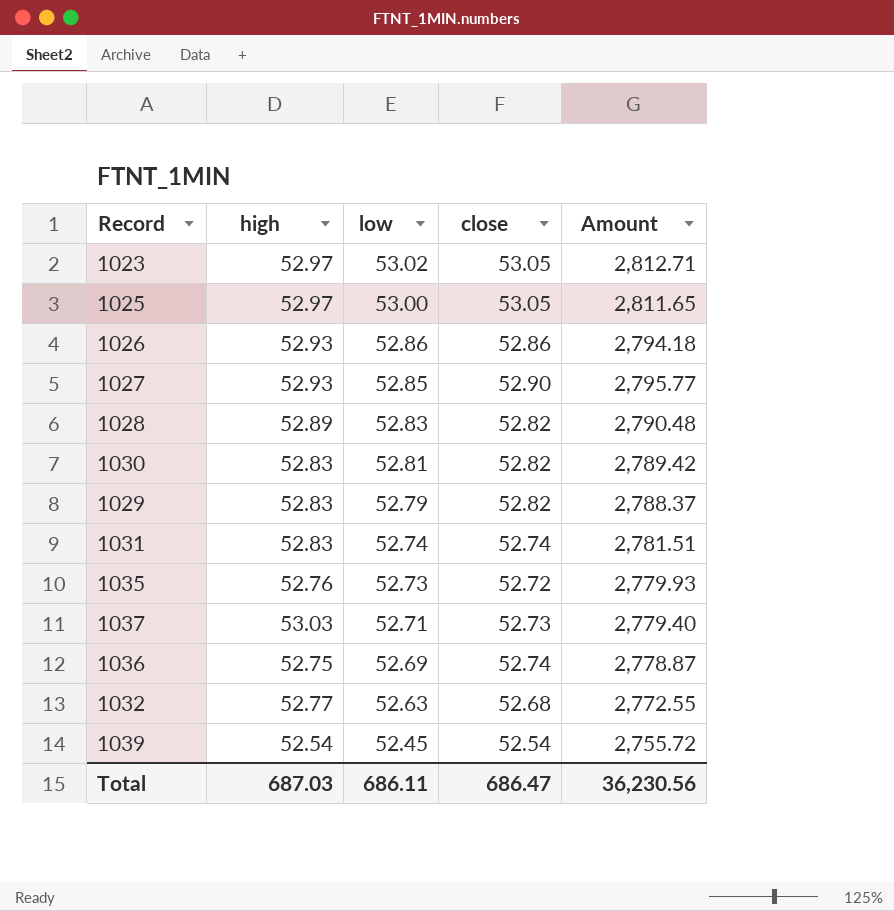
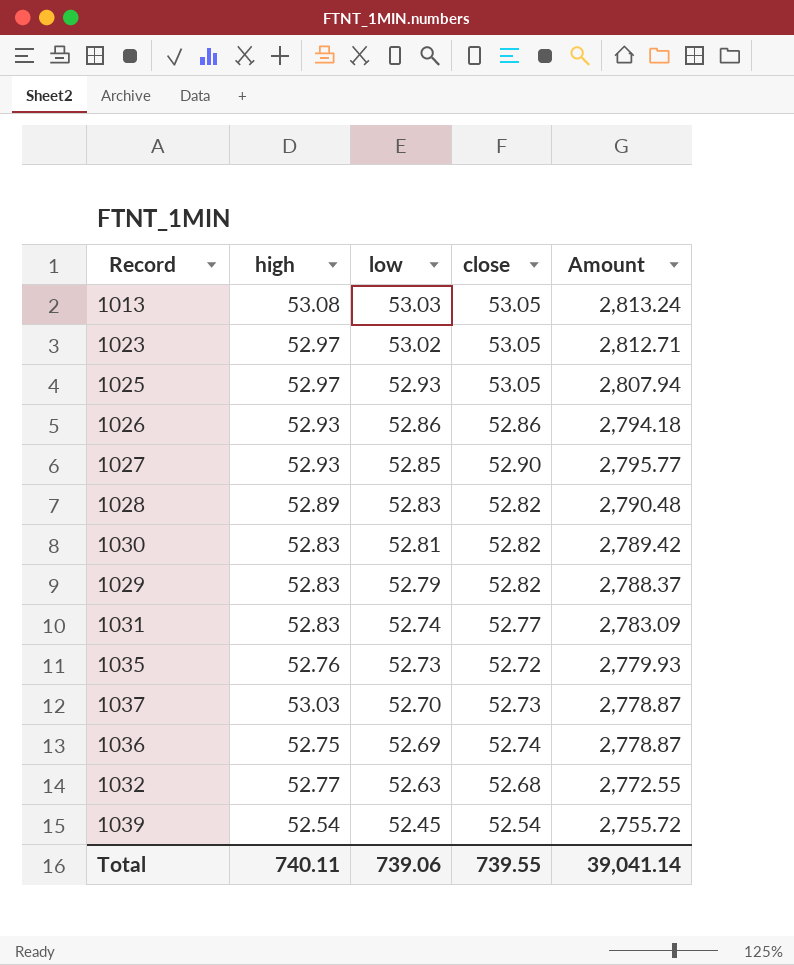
row 1013: none -> 53.08 | 53.03 | 53.05 | 2,813.24
1025 | low: 53.00 -> 52.93
1025 | Amount: 2,811.65 -> 2,807.94
1031 | close: 52.74 -> 52.77
1031 | Amount: 2,781.51 -> 2,783.09
1037 | low: 52.71 -> 52.70
1037 | Amount: 2,779.40 -> 2,778.87
Total | high: 687.03 -> 740.11
Total | low: 686.11 -> 739.06
Total | close: 686.47 -> 739.55
Total | Amount: 36,230.56 -> 39,041.14

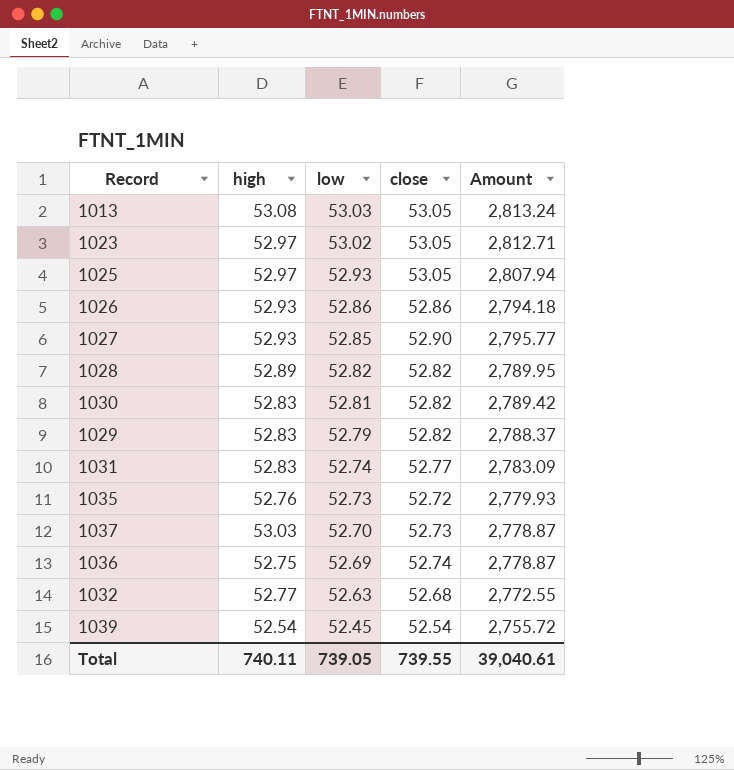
1028 | low: 52.83 -> 52.82
1028 | Amount: 2,790.48 -> 2,789.95
Total | low: 739.06 -> 739.05
Total | Amount: 39,041.14 -> 39,040.61

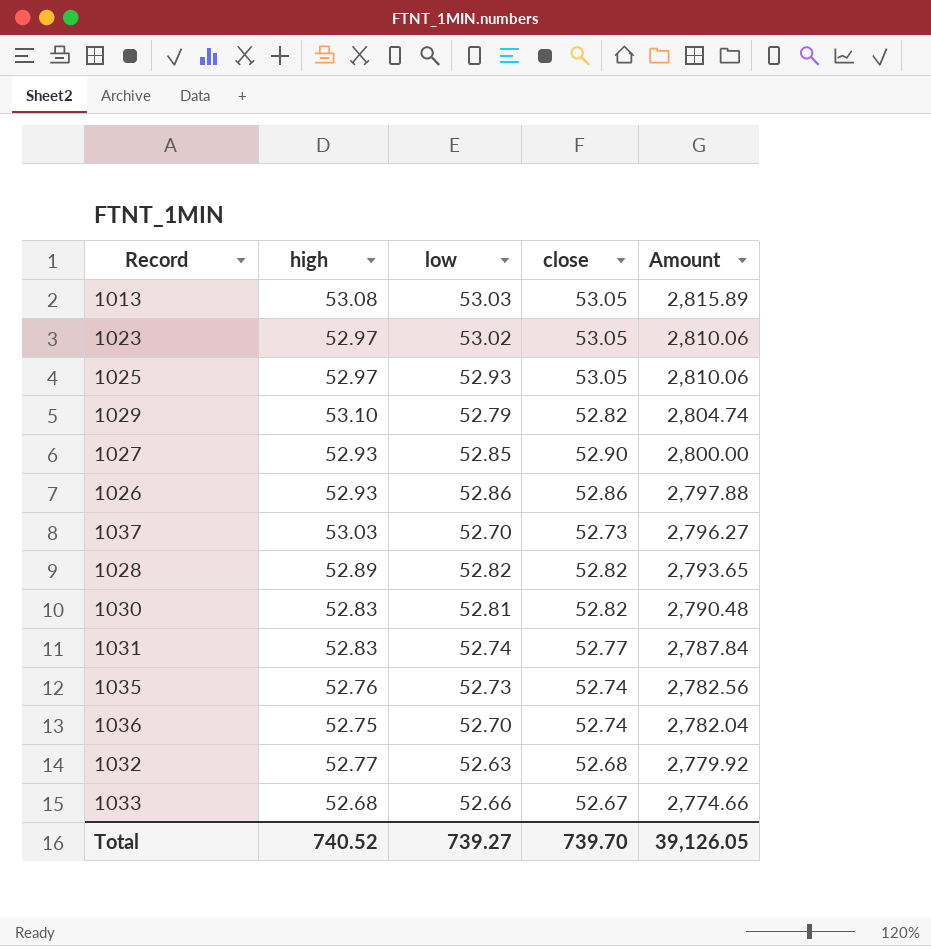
row order: low descending -> Amount descending
column Amount | formula: [low] * [close] -> [high] * [close]
row 1039: 52.54 | 52.45 | 52.54 | 2,755.72 -> none
1029 | high: 52.83 -> 53.10
1035 | close: 52.72 -> 52.74
1036 | low: 52.69 -> 52.70
row 1033: none -> 52.68 | 52.66 | 52.67 | 2,774.66
Total | high: 740.11 -> 740.52
Total | low: 739.05 -> 739.27
Total | close: 739.55 -> 739.70
Total | Amount: 39,040.61 -> 39,126.05

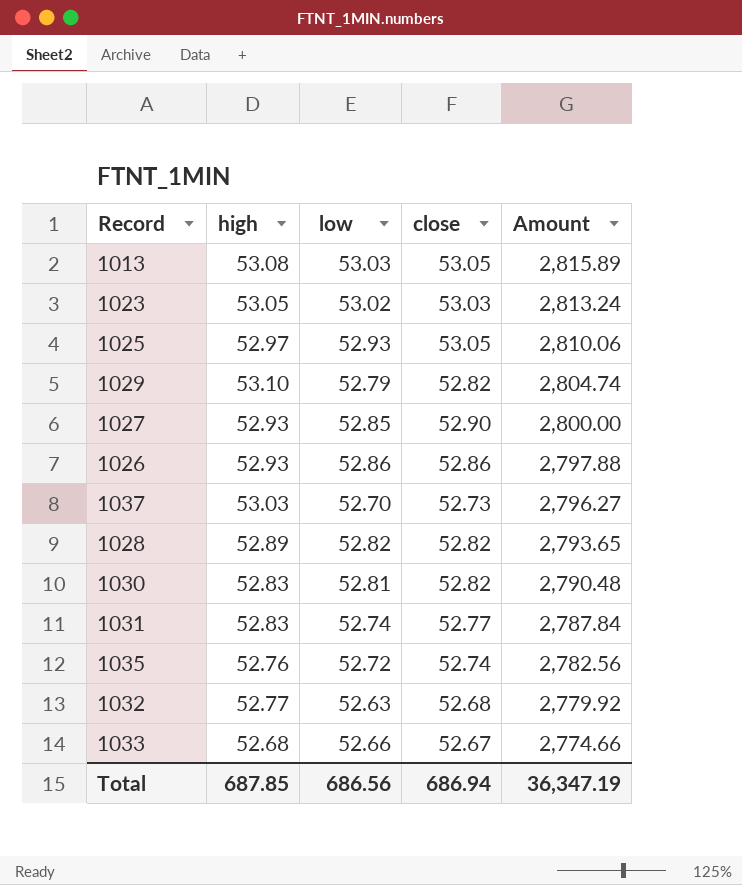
row 1036: 52.75 | 52.70 | 52.74 | 2,782.04 -> none
1023 | high: 52.97 -> 53.05
1023 | close: 53.05 -> 53.03
1023 | Amount: 2,810.06 -> 2,813.24
1035 | low: 52.73 -> 52.72
Total | high: 740.52 -> 687.85
Total | low: 739.27 -> 686.56
Total | close: 739.70 -> 686.94
Total | Amount: 39,126.05 -> 36,347.19

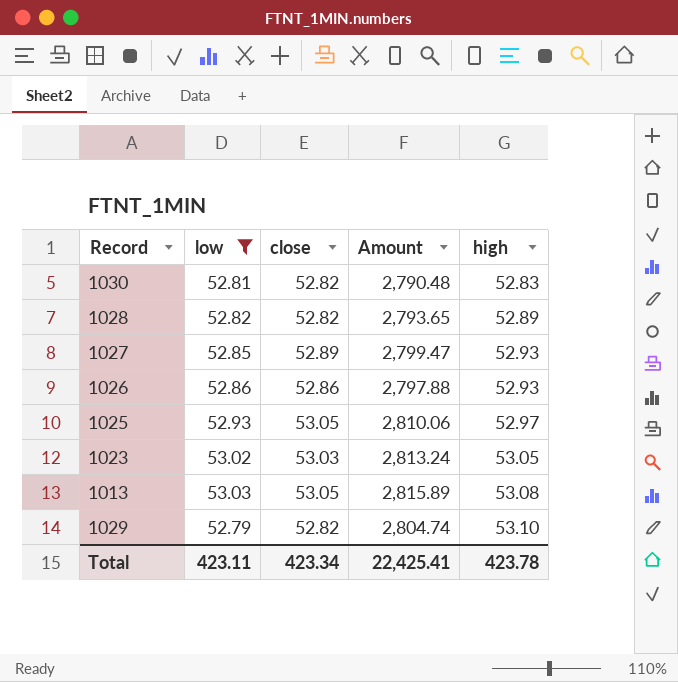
filter: none -> low >= 52.79
row order: Amount descending -> high ascending
column high | position: 2 -> 5
1027 | close: 52.90 -> 52.89
1027 | Amount: 2,800.00 -> 2,799.47
Total | low: 686.56 -> 423.11
Total | close: 686.94 -> 423.34
Total | Amount: 36,347.19 -> 22,425.41
Total | high: 687.85 -> 423.78

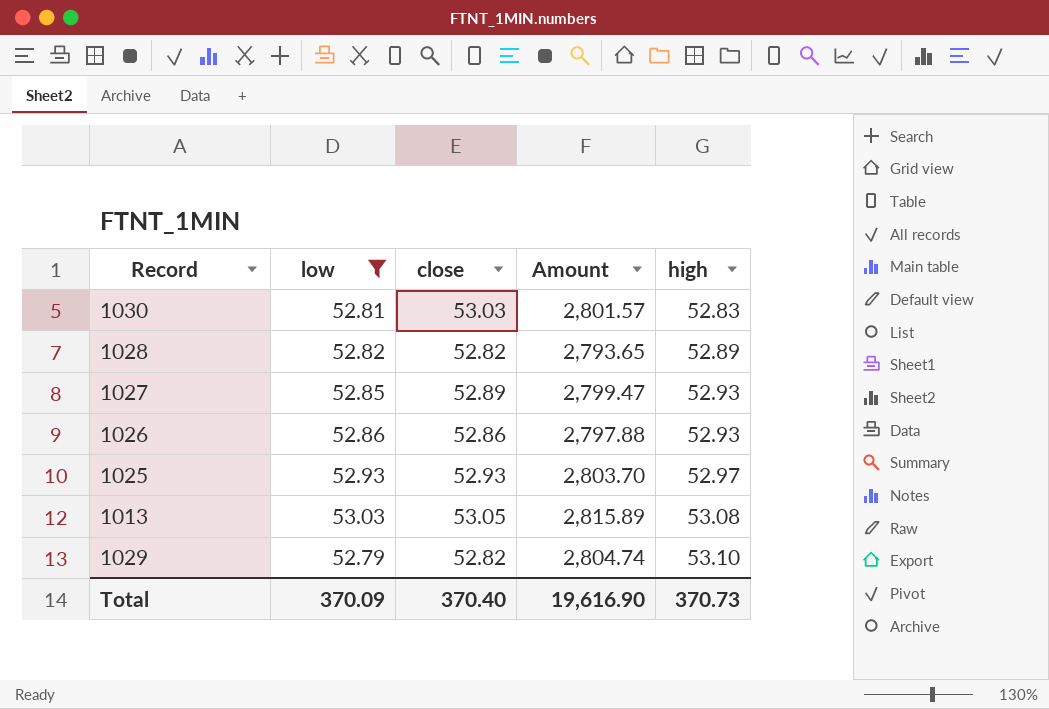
row 1023: 53.02 | 53.03 | 2,813.24 | 53.05 -> none
1030 | close: 52.82 -> 53.03
1030 | Amount: 2,790.48 -> 2,801.57
1025 | close: 53.05 -> 52.93
1025 | Amount: 2,810.06 -> 2,803.70
Total | low: 423.11 -> 370.09
Total | close: 423.34 -> 370.40
Total | Amount: 22,425.41 -> 19,616.90
Total | high: 423.78 -> 370.73

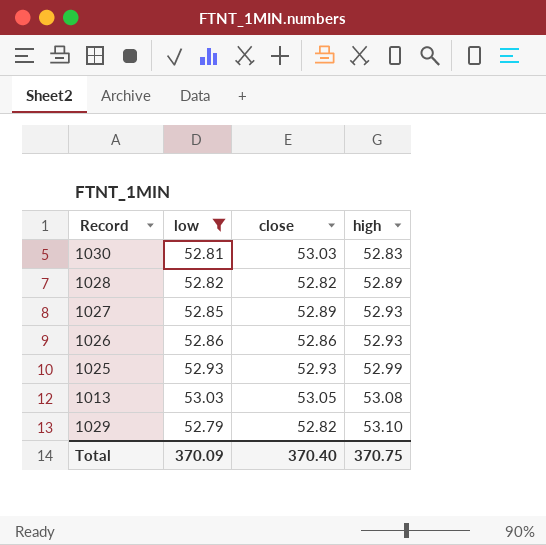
column Amount | formula: [close] * [high] -> none
1025 | high: 52.97 -> 52.99
Total | high: 370.73 -> 370.75

